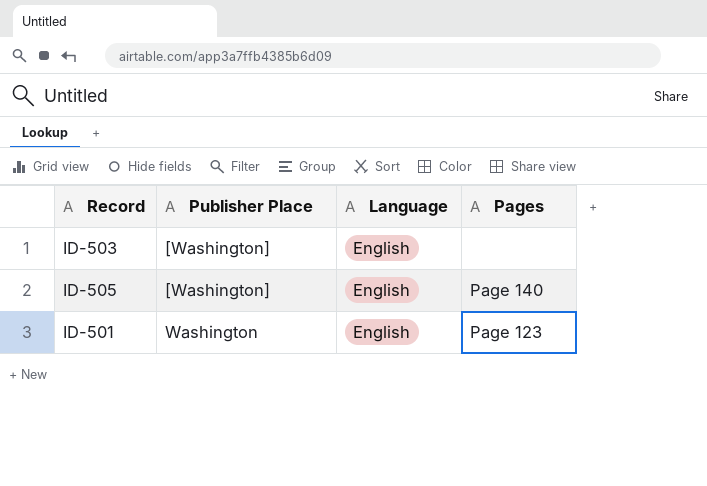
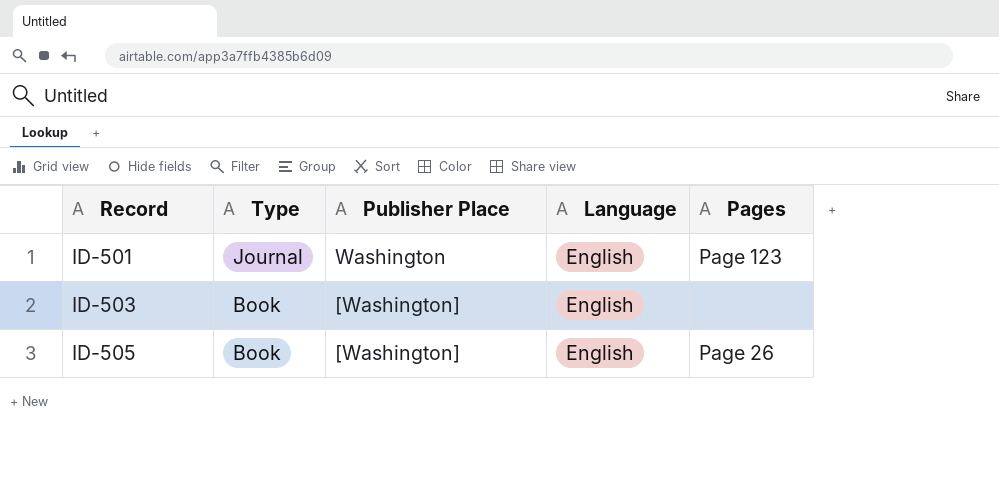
row order: Publisher Place ascending -> Record ascending
column Type | position: none -> 2
ID-505 | Pages: Page 140 -> Page 26

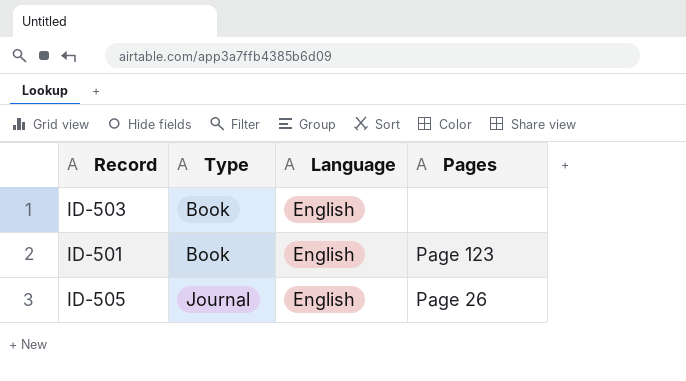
row order: Record ascending -> Type ascending
column Publisher Place | position: 3 -> none
ID-501 | Type: Journal -> Book
ID-505 | Type: Book -> Journal

